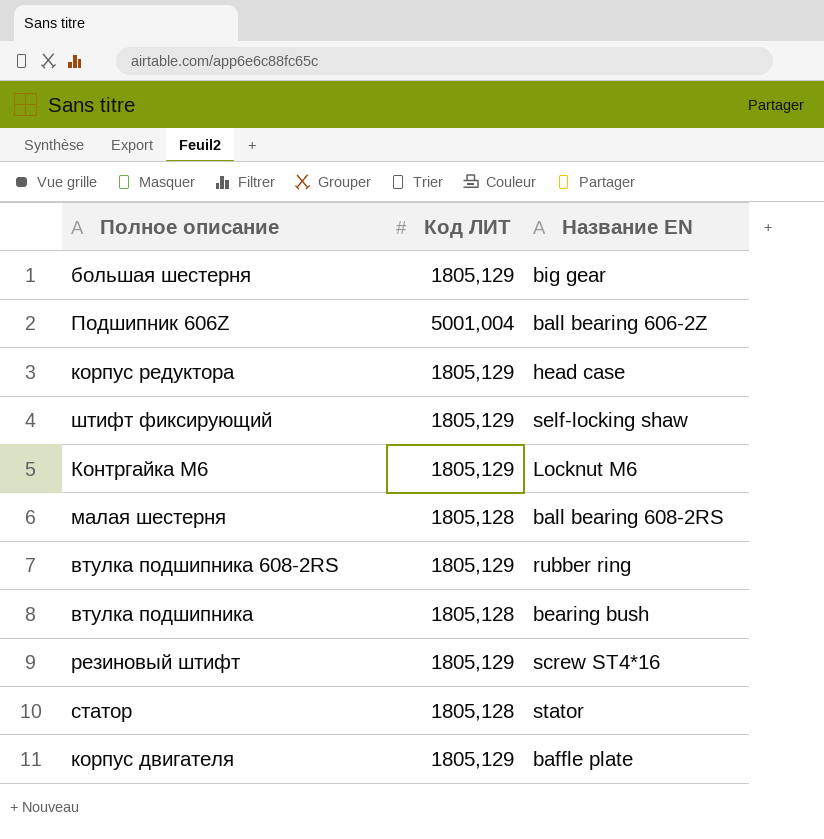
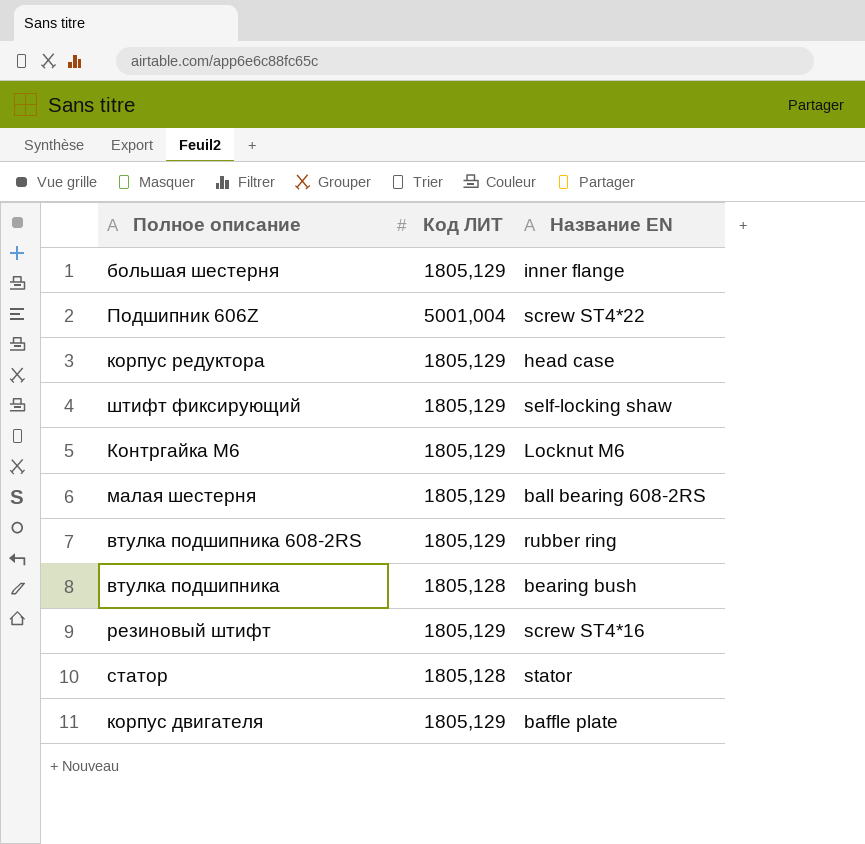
большая шестерня | Название EN: big gear -> inner flange
Подшипник 606Z | Название EN: ball bearing 606-2Z -> screw ST4*22
малая шестерня | Код ЛИТ: 1805,128 -> 1805,129

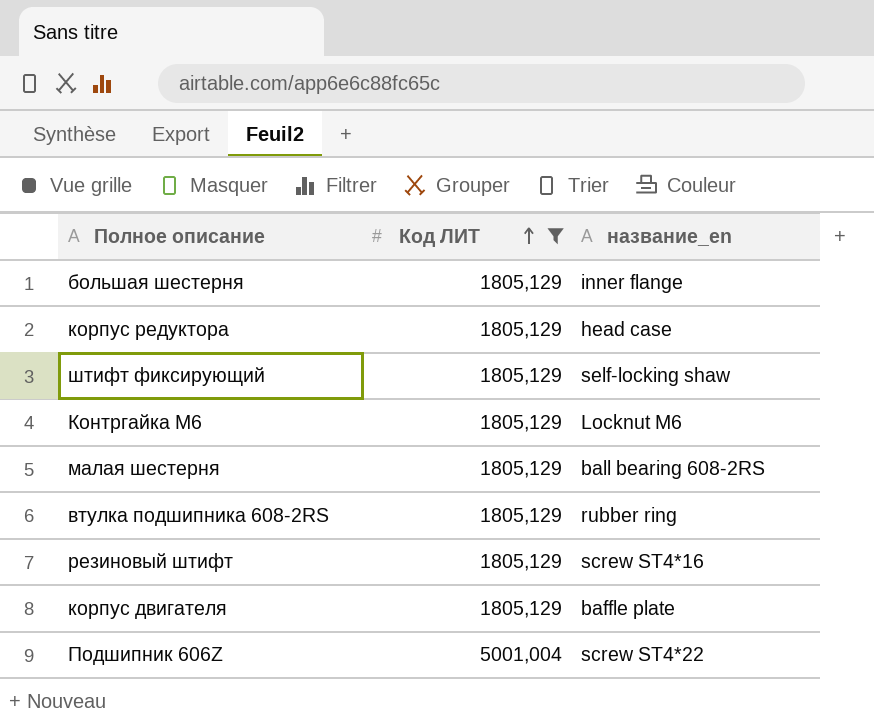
filter: none -> Код ЛИТ != 1805,128
row order: none -> Код ЛИТ ascending
column name: Название EN -> название_en

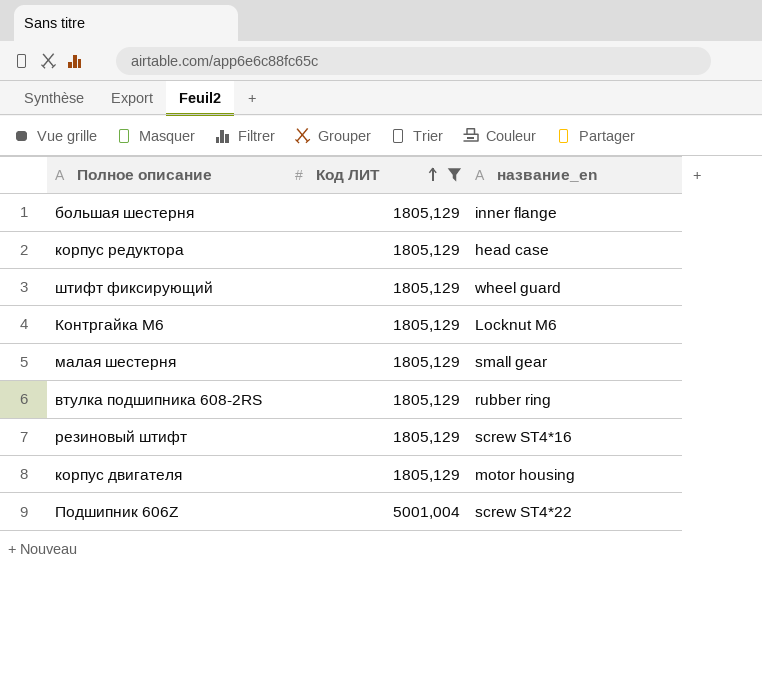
штифт фиксирующий | название_en: self-locking shaw -> wheel guard
малая шестерня | название_en: ball bearing 608-2RS -> small gear
корпус двигателя | название_en: baffle plate -> motor housing

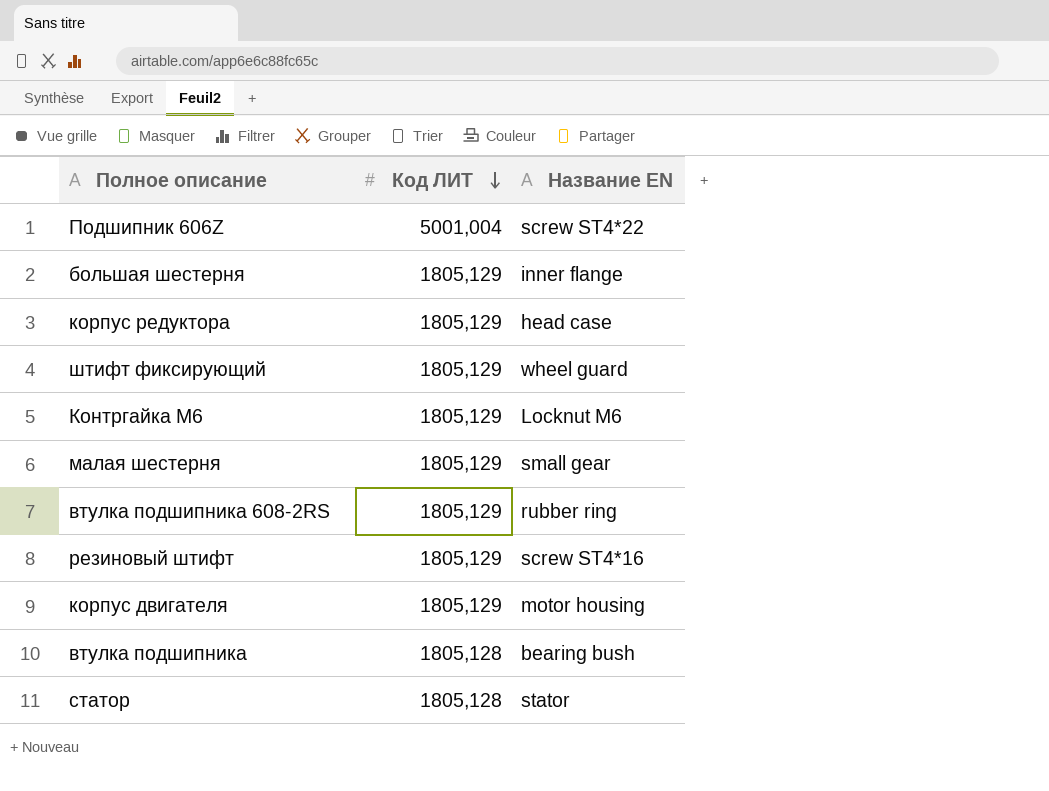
filter: Код ЛИТ != 1805,128 -> none
row order: Код ЛИТ ascending -> Код ЛИТ descending
column name: название_en -> Название EN

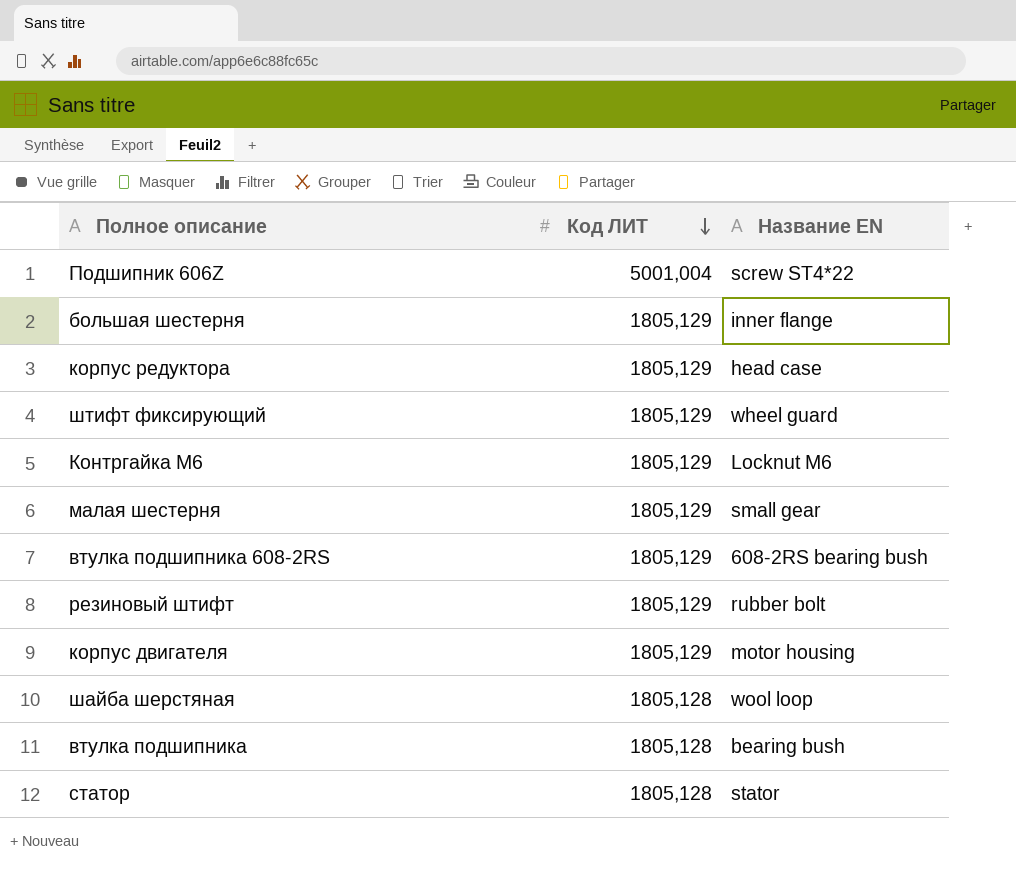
втулка подшипника 608-2RS | Название EN: rubber ring -> 608-2RS bearing bush
резиновый штифт | Название EN: screw ST4*16 -> rubber bolt
row шайба шерстяная: none -> 1805,128 | wool loop

